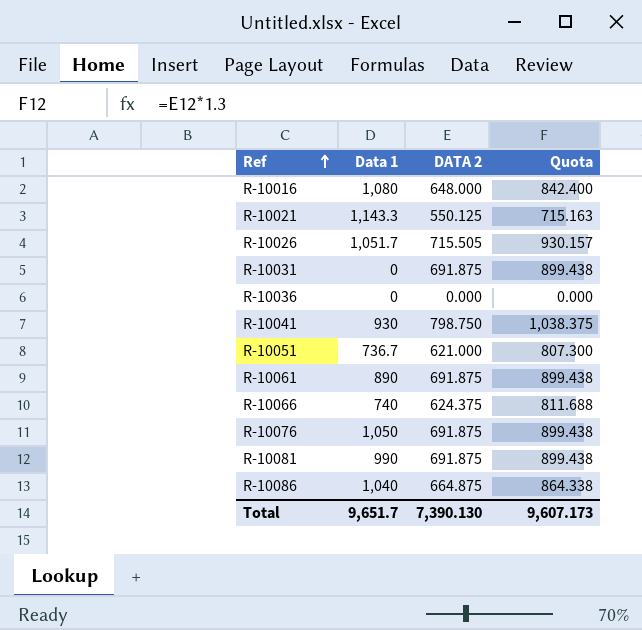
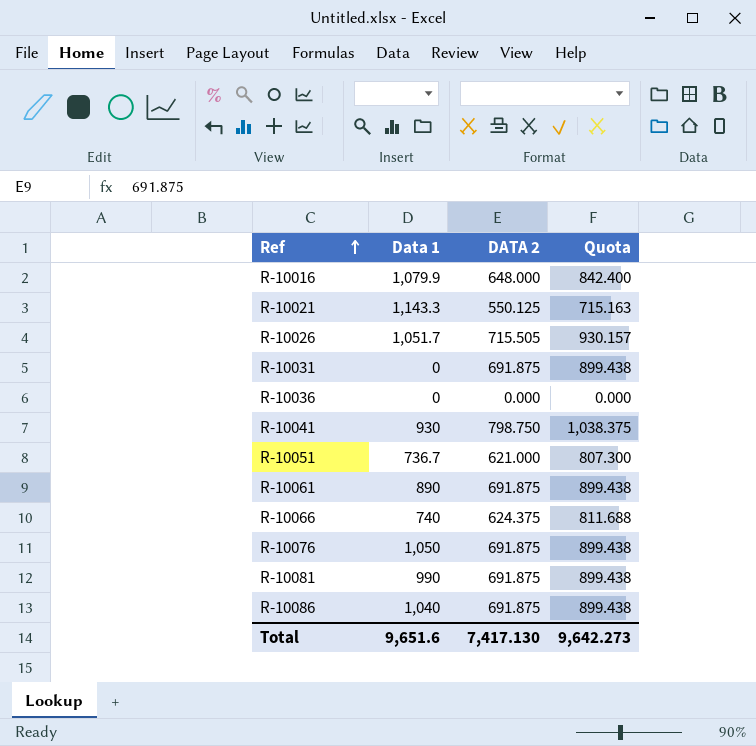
R-10016 | Data 1: 1,080 -> 1,079.9
R-10086 | DATA 2: 664.875 -> 691.875
R-10086 | Quota: 864.338 -> 899.438
Total | Data 1: 9,651.7 -> 9,651.6
Total | DATA 2: 7,390.130 -> 7,417.130
Total | Quota: 9,607.173 -> 9,642.273

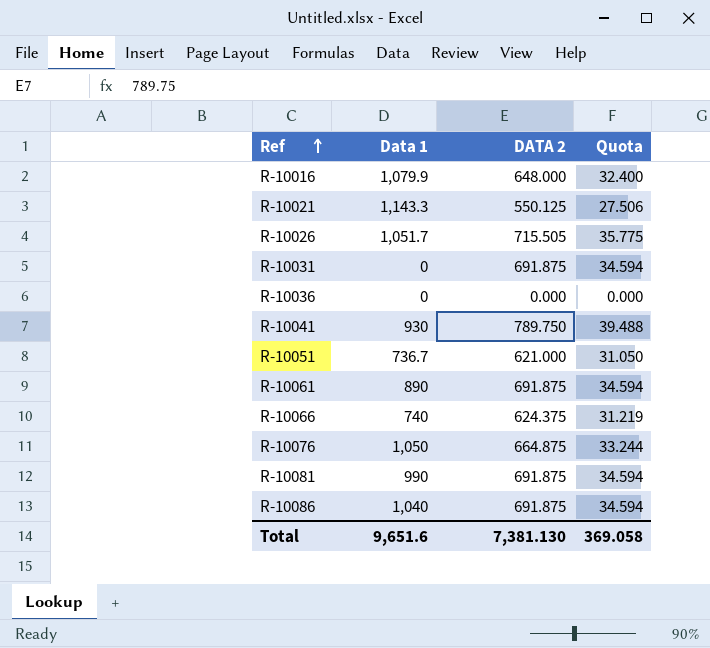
column Quota | formula: [DATA 2] * 1.3 -> [DATA 2] * 0.05
R-10041 | DATA 2: 798.750 -> 789.750
R-10076 | DATA 2: 691.875 -> 664.875
Total | DATA 2: 7,417.130 -> 7,381.130
Total | Quota: 9,642.273 -> 369.058

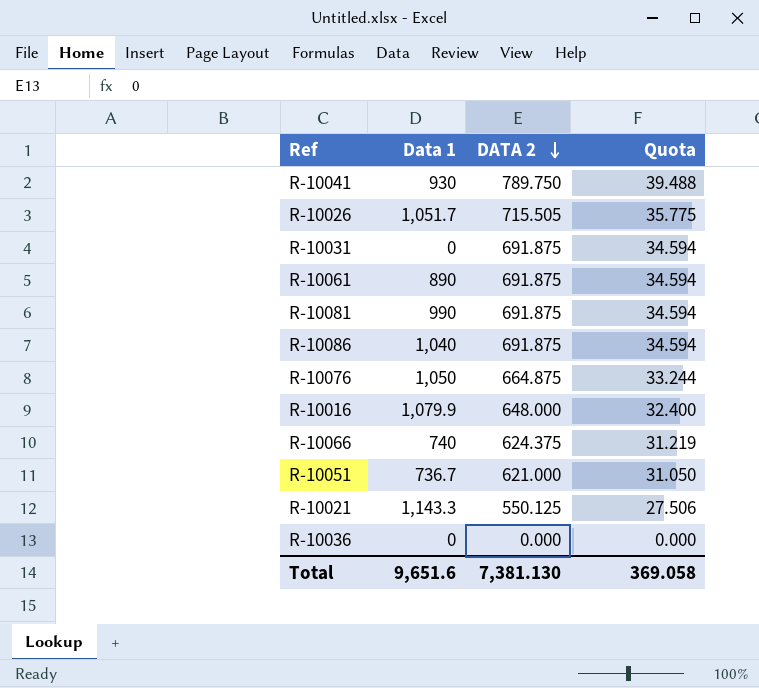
row order: Ref ascending -> DATA 2 descending

